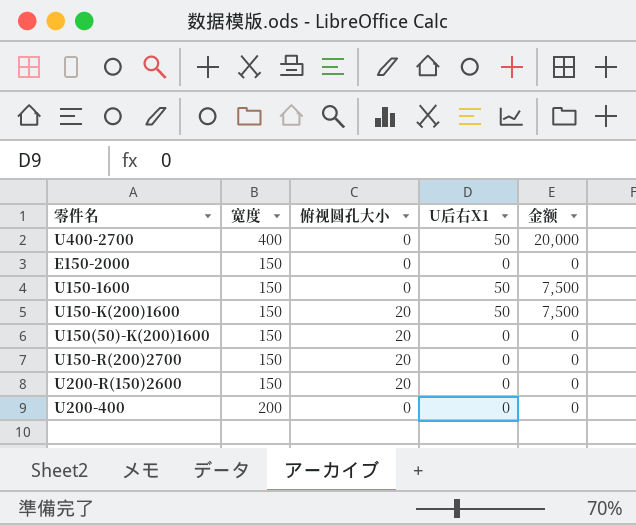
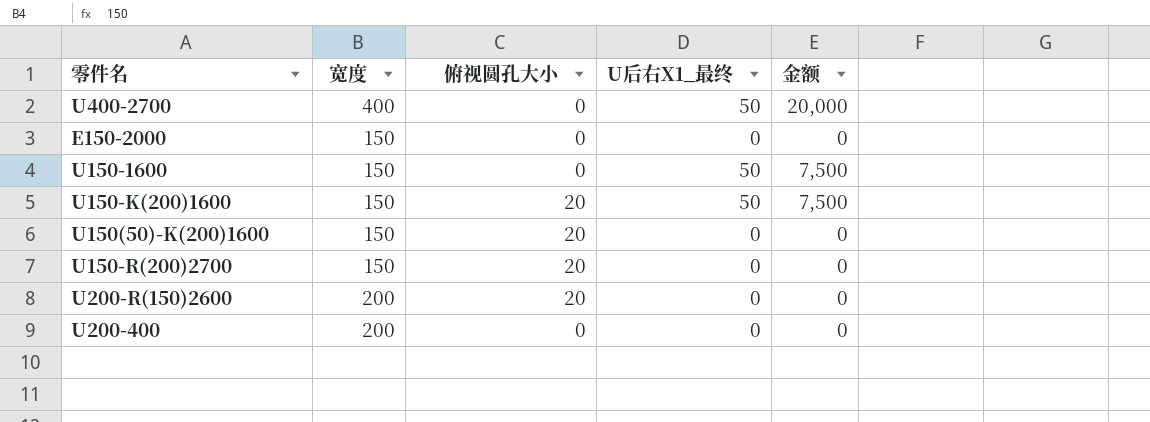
column name: U后右X1 -> U后右X1_最终
U200-R(150)2600 | 宽度: 150 -> 200

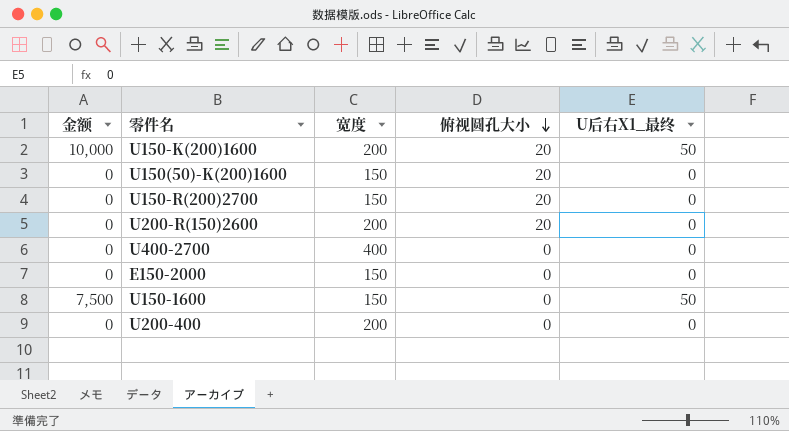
row order: none -> 俯视圆孔大小 descending
column 金额 | position: 5 -> 1
U150-K(200)1600 | 金额: 7,500 -> 10,000
U150-K(200)1600 | 宽度: 150 -> 200
U400-2700 | 金额: 20,000 -> 0
U400-2700 | U后右X1_最终: 50 -> 0

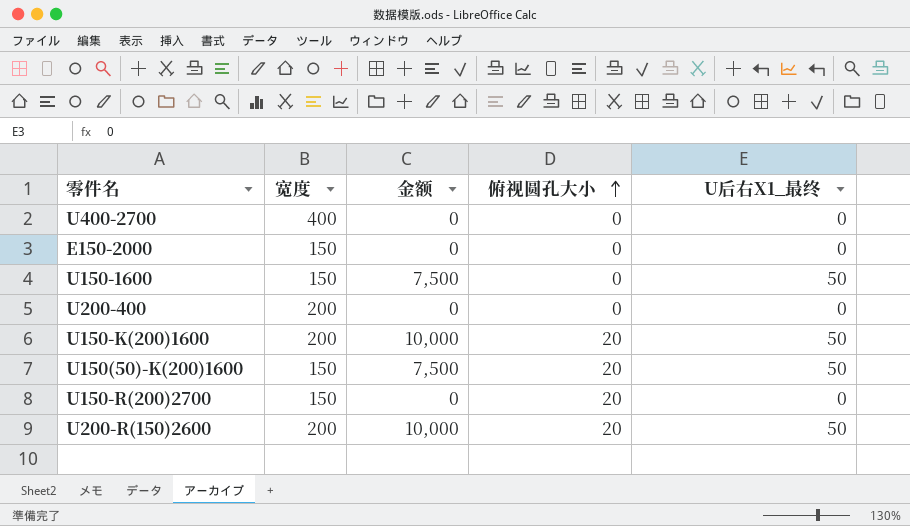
row order: 俯视圆孔大小 descending -> 俯视圆孔大小 ascending
column 金额 | position: 1 -> 3
U150(50)-K(200)1600 | 金额: 0 -> 7,500
U150(50)-K(200)1600 | U后右X1_最终: 0 -> 50
U200-R(150)2600 | 金额: 0 -> 10,000
U200-R(150)2600 | U后右X1_最终: 0 -> 50

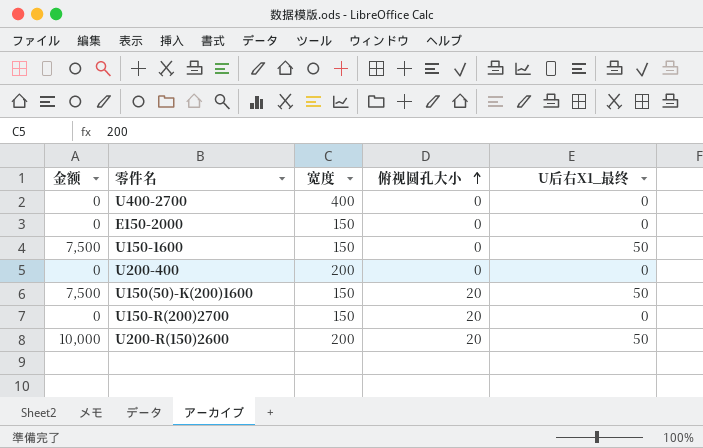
column 金额 | position: 3 -> 1
row U150-K(200)1600: 200 | 10,000 | 20 | 50 -> none

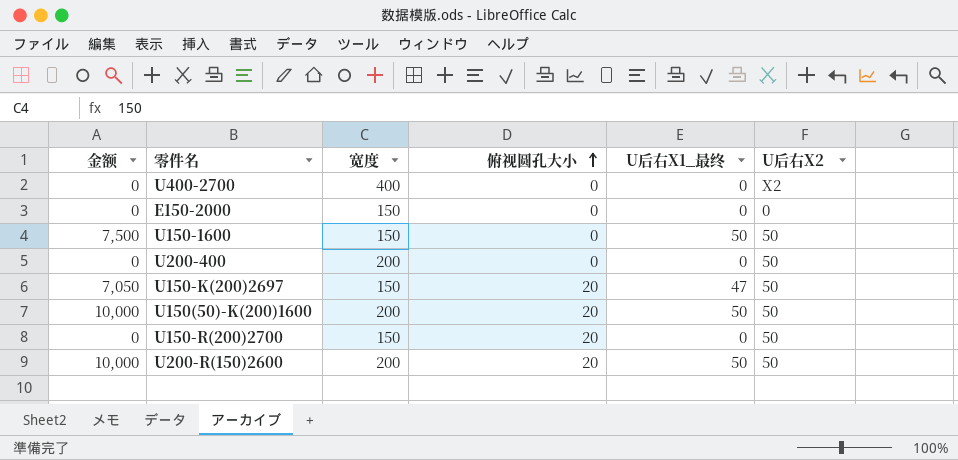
column U后右X2 | position: none -> 6
row U150-K(200)2697: none -> 7,050 | 150 | 20 | 47 | 50
U150(50)-K(200)1600 | 金额: 7,500 -> 10,000
U150(50)-K(200)1600 | 宽度: 150 -> 200

